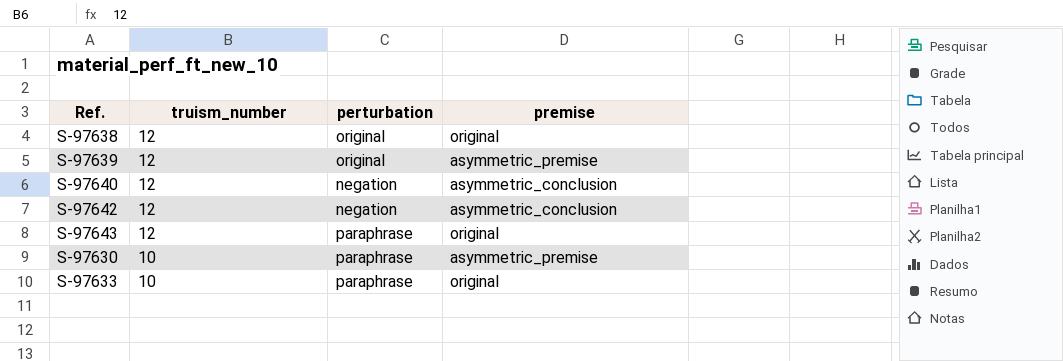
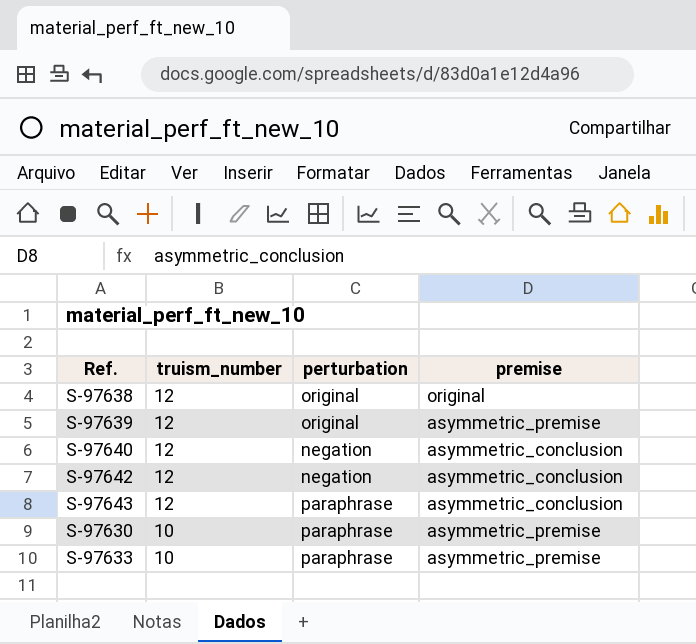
S-97643 | premise: original -> asymmetric_conclusion
S-97633 | premise: original -> asymmetric_premise

